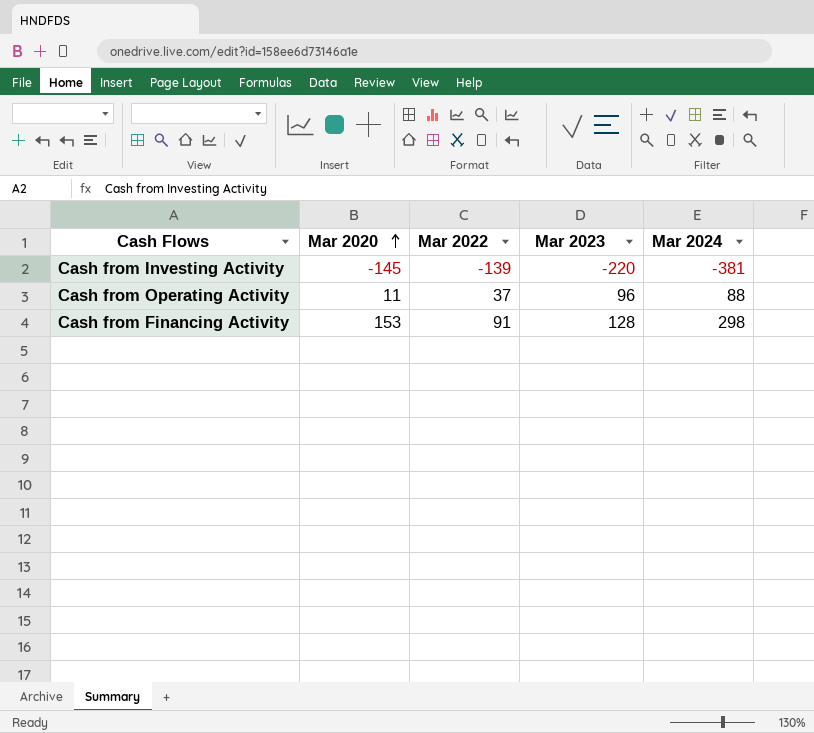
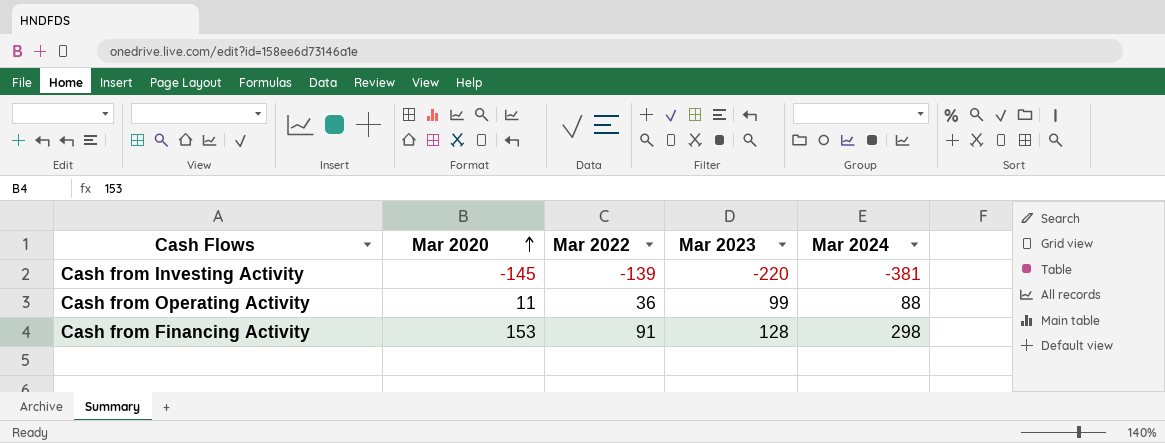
Cash from Operating Activity | Mar 2022: 37 -> 36
Cash from Operating Activity | Mar 2023: 96 -> 99

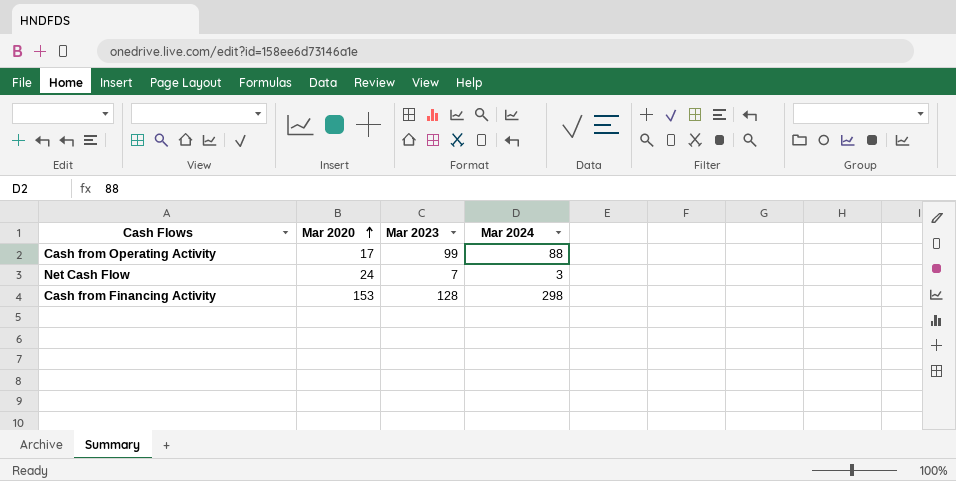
column Mar 2022 | position: 3 -> none
row Cash from Investing Activity: -145 | -139 | -220 | -381 -> none
Cash from Operating Activity | Mar 2020: 11 -> 17
row Net Cash Flow: none -> 24 | 7 | 3

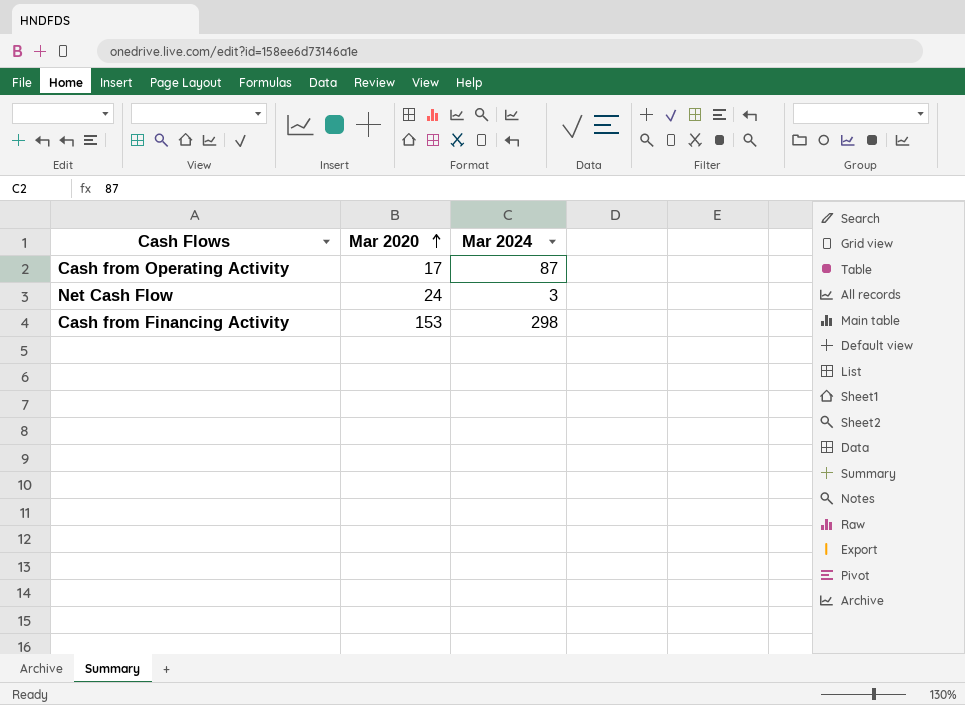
column Mar 2023 | position: 3 -> none
Cash from Operating Activity | Mar 2024: 88 -> 87

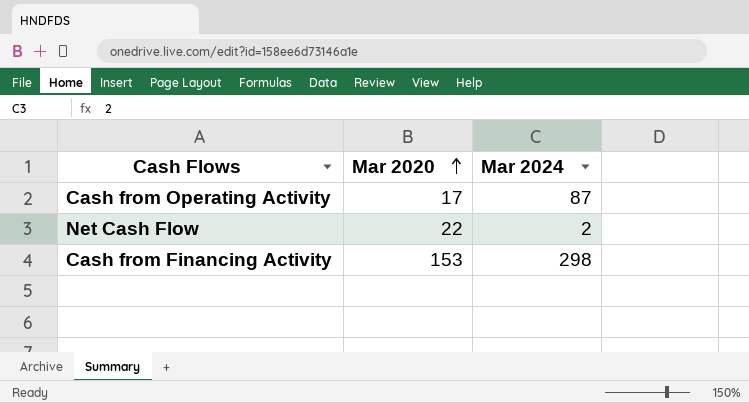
Net Cash Flow | Mar 2020: 24 -> 22
Net Cash Flow | Mar 2024: 3 -> 2

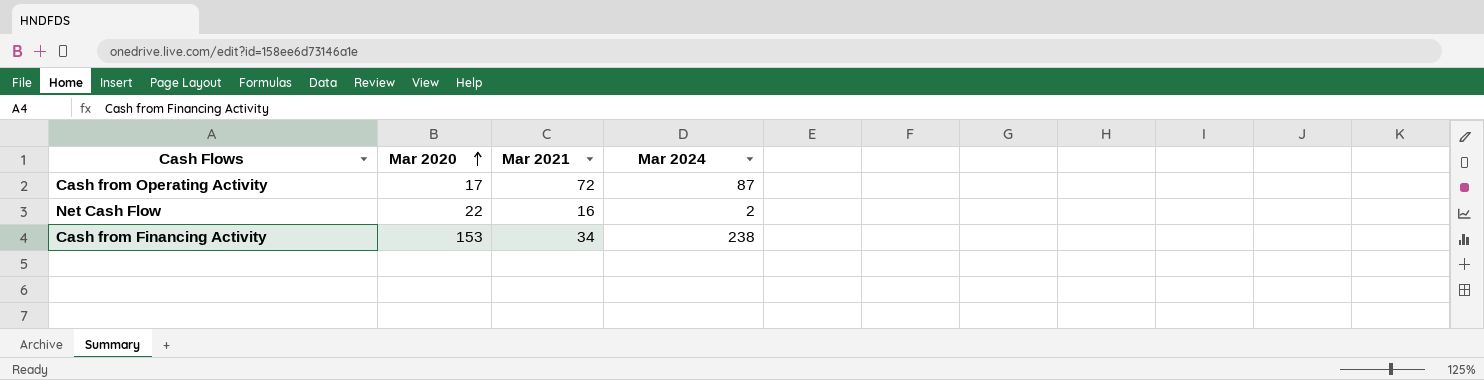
column Mar 2021 | position: none -> 3
Cash from Financing Activity | Mar 2024: 298 -> 238

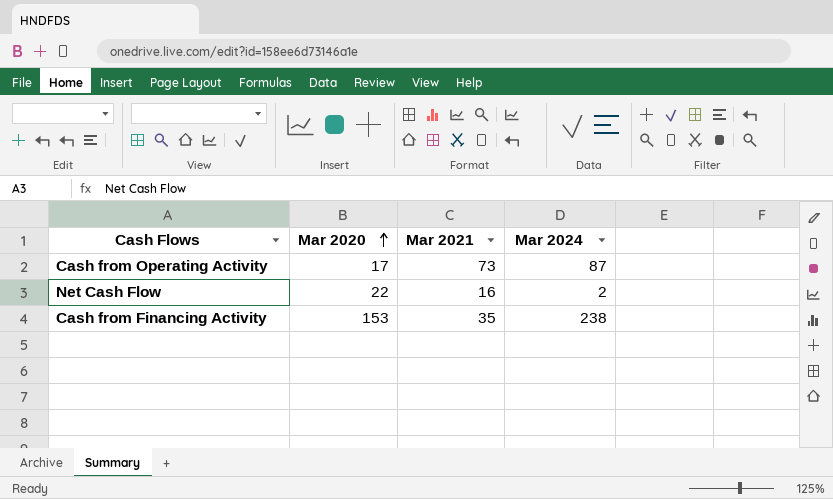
Cash from Operating Activity | Mar 2021: 72 -> 73
Cash from Financing Activity | Mar 2021: 34 -> 35

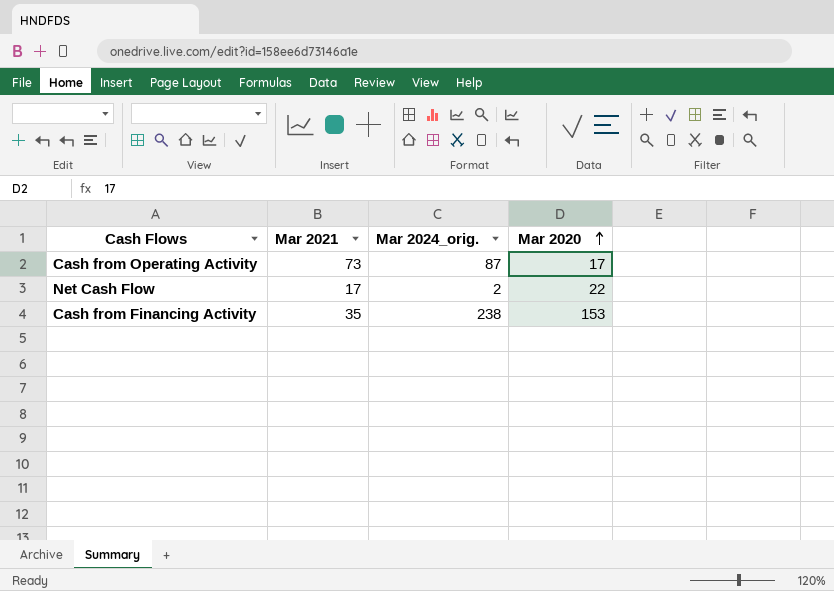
column name: Mar 2024 -> Mar 2024_orig.
column Mar 2020 | position: 2 -> 4
Net Cash Flow | Mar 2021: 16 -> 17

